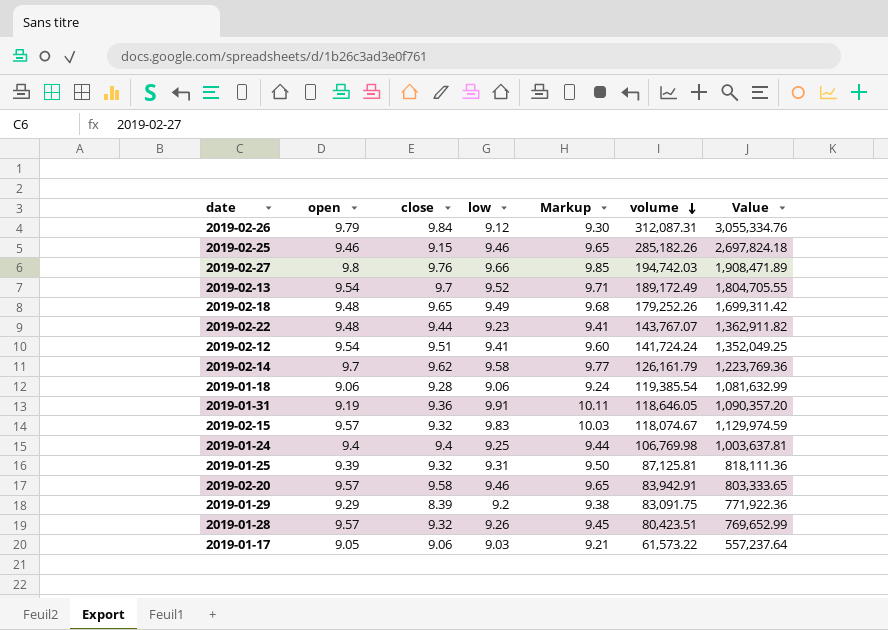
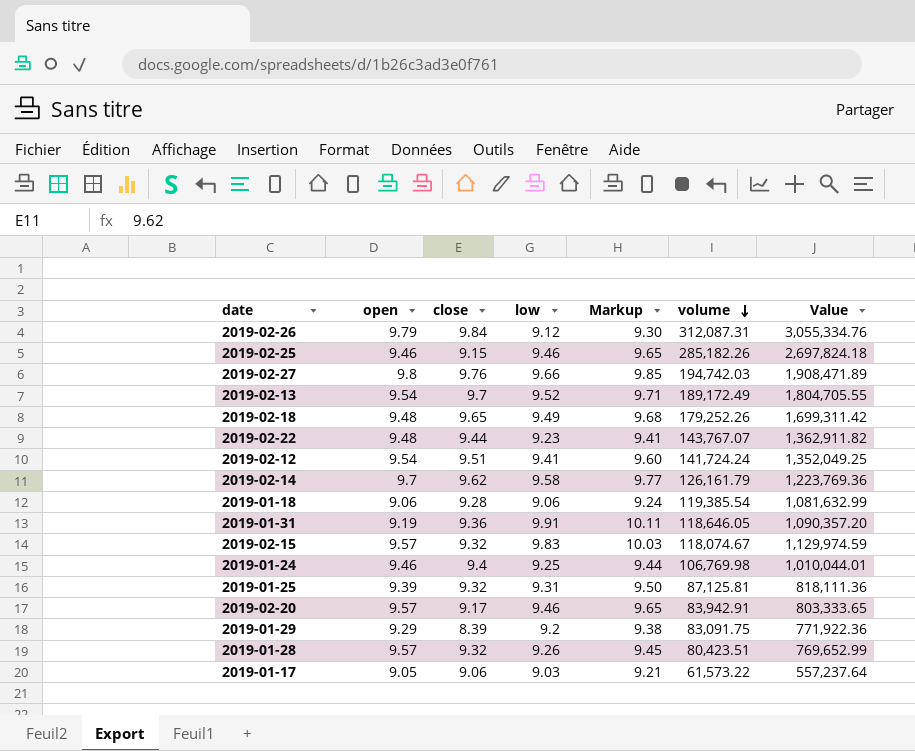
2019-01-24 | open: 9.4 -> 9.46
2019-01-24 | Value: 1,003,637.81 -> 1,010,044.01
2019-02-20 | close: 9.58 -> 9.17

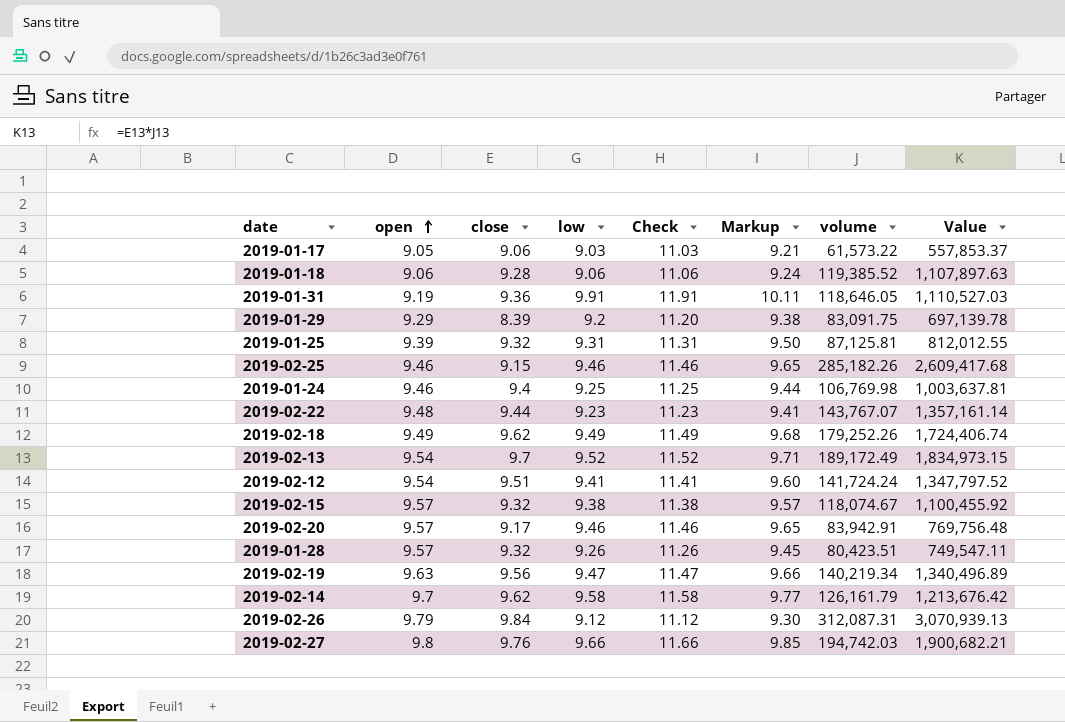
row order: volume descending -> open ascending
column Check | formula: none -> [low] + 2
column Value | formula: [open] * [volume] -> [close] * [volume]
2019-01-18 | volume: 119,385.54 -> 119,385.52
2019-02-18 | open: 9.48 -> 9.49
2019-02-18 | close: 9.65 -> 9.62
2019-02-15 | low: 9.83 -> 9.38
2019-02-15 | Markup: 10.03 -> 9.57
row 2019-02-19: none -> 9.63 | 9.56 | 9.47 | 11.47 | 9.66 | 140,219.34 | 1,340,496.89

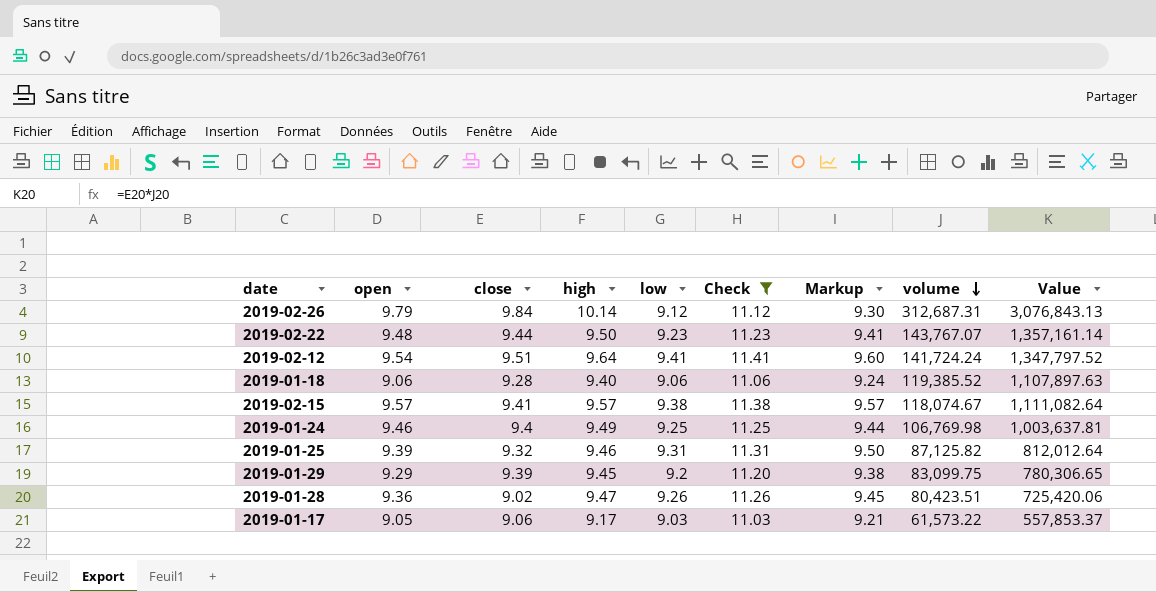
filter: none -> Check <= 11.41
row order: open ascending -> volume descending
column high | position: none -> 4
2019-02-26 | volume: 312,087.31 -> 312,687.31
2019-02-26 | Value: 3,070,939.13 -> 3,076,843.13
2019-02-15 | close: 9.32 -> 9.41
2019-02-15 | Value: 1,100,455.92 -> 1,111,082.64
2019-01-25 | volume: 87,125.81 -> 87,125.82
2019-01-25 | Value: 812,012.55 -> 812,012.64
2019-01-29 | close: 8.39 -> 9.39
2019-01-29 | volume: 83,091.75 -> 83,099.75
2019-01-29 | Value: 697,139.78 -> 780,306.65
2019-01-28 | open: 9.57 -> 9.36
2019-01-28 | close: 9.32 -> 9.02
2019-01-28 | Value: 749,547.11 -> 725,420.06

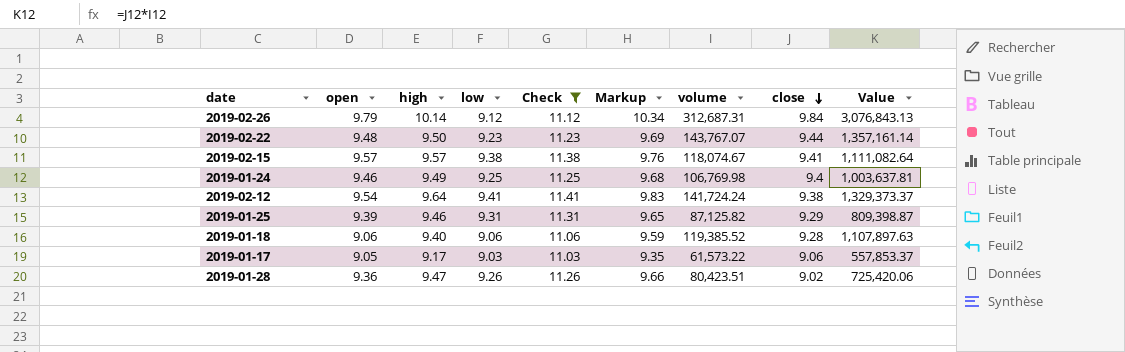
row order: volume descending -> close descending
column Markup | formula: [low] * 1.02 -> [high] * 1.02
column close | position: 3 -> 8
row 2019-01-29: 9.29 | 9.39 | 9.45 | 9.2 | 11.20 | 9.38 | 83,099.75 | 780,306.65 -> none
2019-02-12 | close: 9.51 -> 9.38
2019-02-12 | Value: 1,347,797.52 -> 1,329,373.37
2019-01-25 | close: 9.32 -> 9.29
2019-01-25 | Value: 812,012.64 -> 809,398.87

